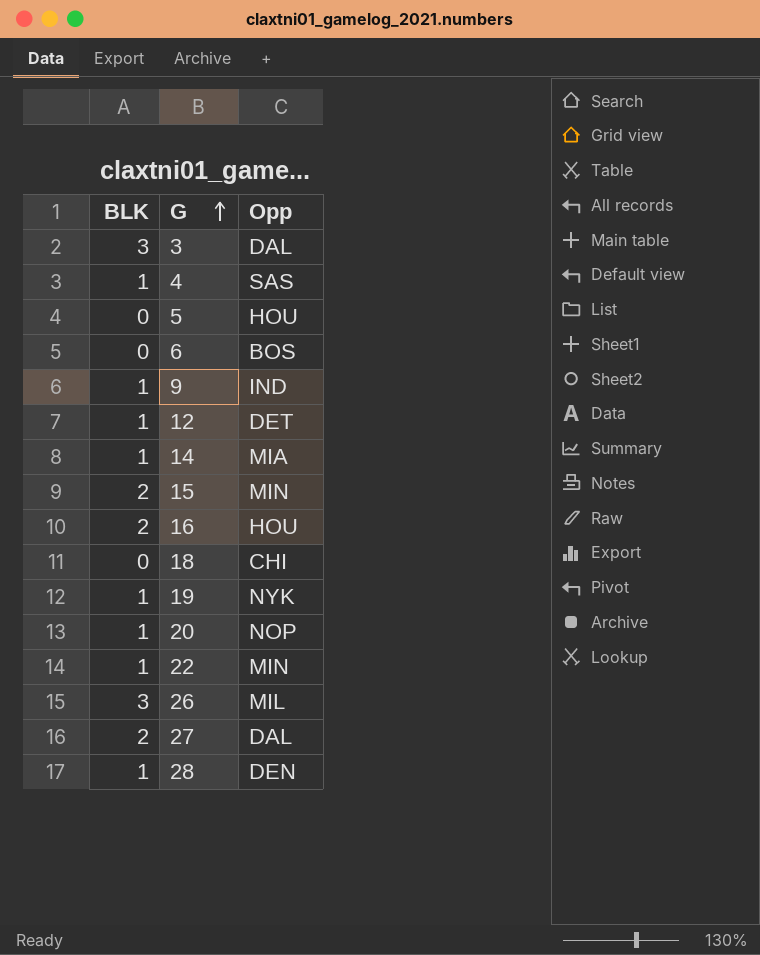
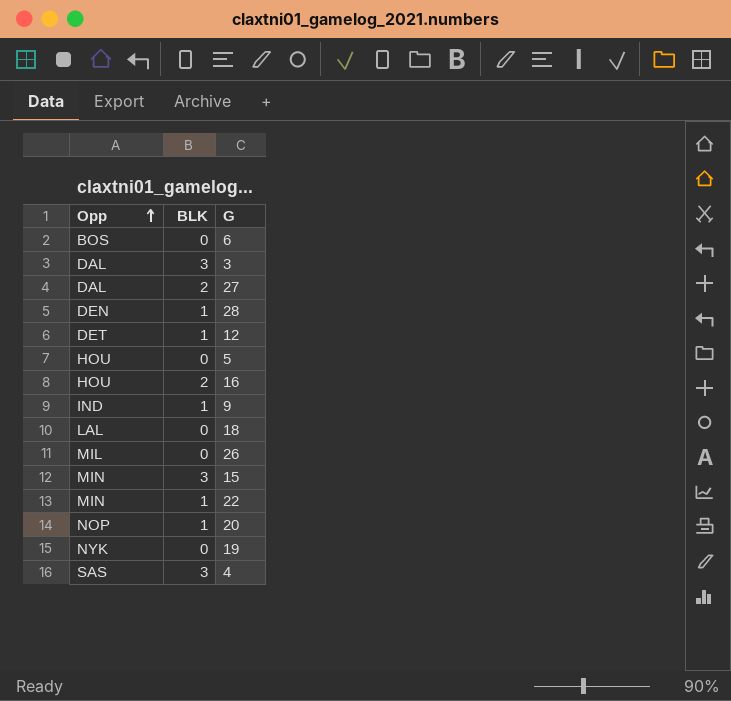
row order: G ascending -> Opp ascending
column Opp | position: 3 -> 1
row 14: 1 | MIA -> none
18 | Opp: CHI -> LAL
26 | BLK: 3 -> 0
15 | BLK: 2 -> 3
19 | BLK: 1 -> 0
4 | BLK: 1 -> 3

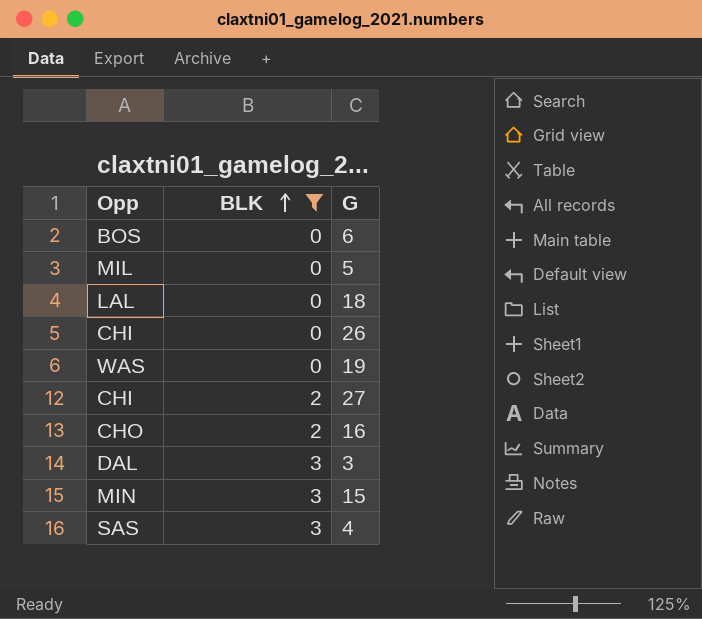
filter: none -> BLK != 1
row order: Opp ascending -> BLK ascending
5 | Opp: HOU -> MIL
26 | Opp: MIL -> CHI
19 | Opp: NYK -> WAS
27 | Opp: DAL -> CHI
16 | Opp: HOU -> CHO

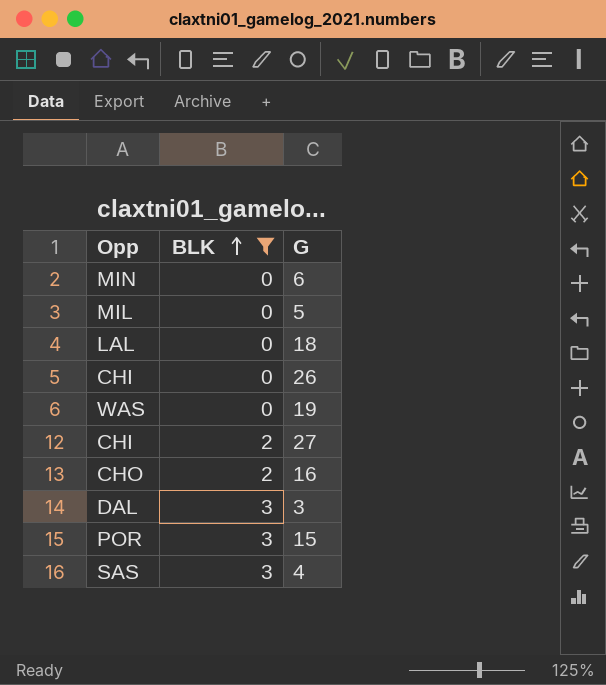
6 | Opp: BOS -> MIN
15 | Opp: MIN -> POR

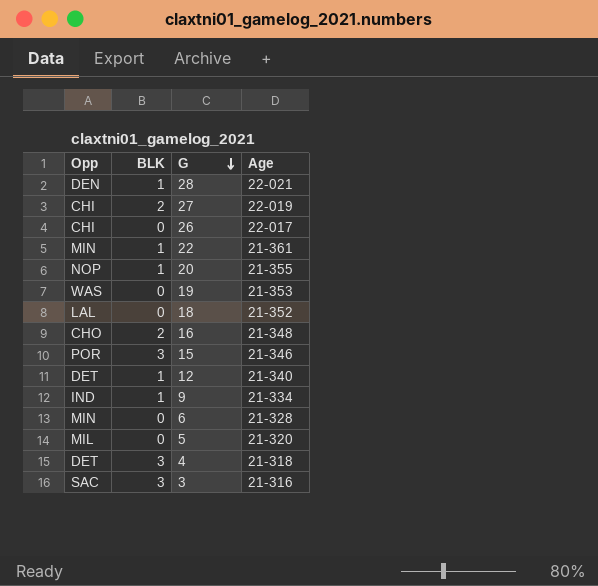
filter: BLK != 1 -> none
row order: BLK ascending -> G descending
column Age | position: none -> 4
4 | Opp: SAS -> DET
3 | Opp: DAL -> SAC

